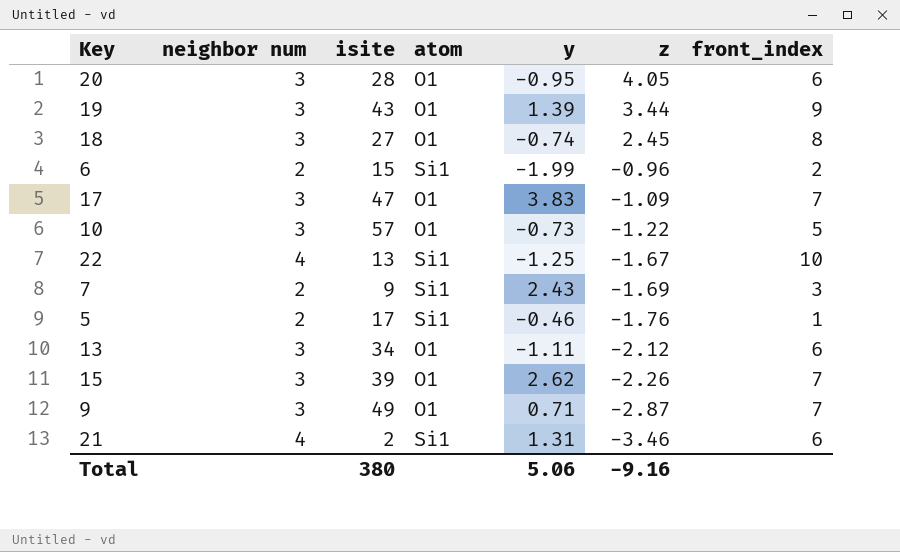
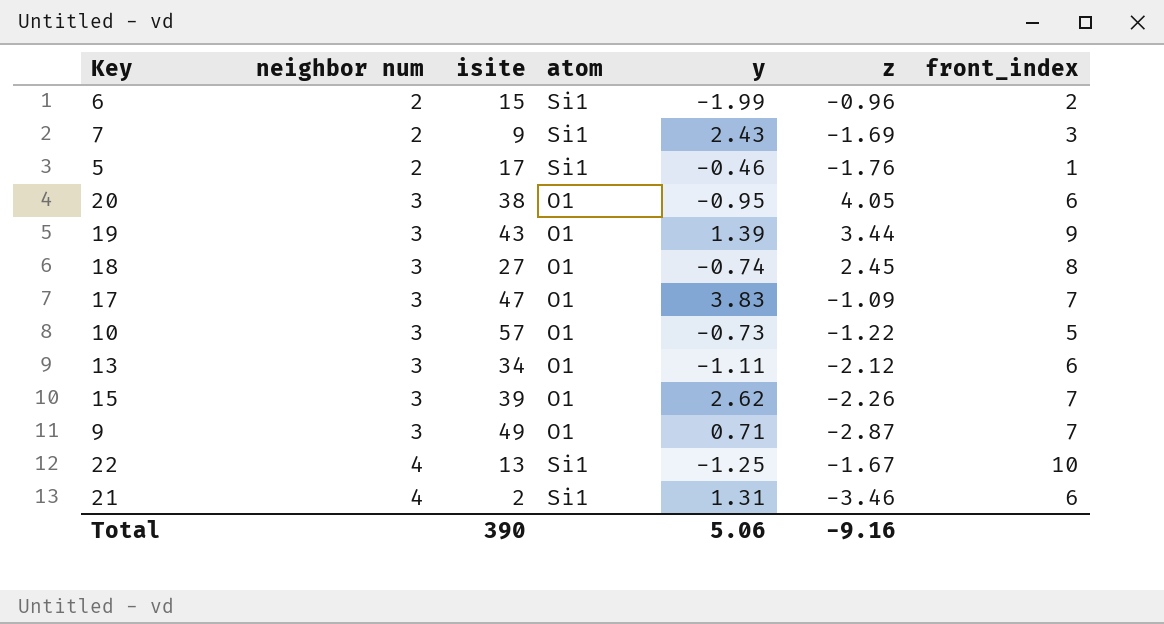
row order: z descending -> neighbor num ascending
20 | isite: 28 -> 38
Total | isite: 380 -> 390

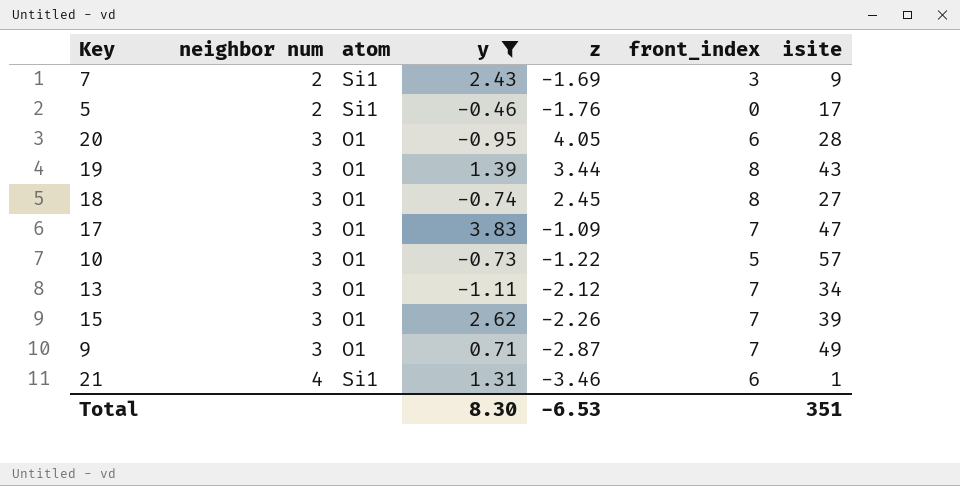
filter: none -> y >= -1.11
column isite | position: 3 -> 7
5 | front_index: 1 -> 0
20 | isite: 38 -> 28
19 | front_index: 9 -> 8
13 | front_index: 6 -> 7
21 | isite: 2 -> 1
Total | y: 5.06 -> 8.30
Total | z: -9.16 -> -6.53
Total | isite: 390 -> 351

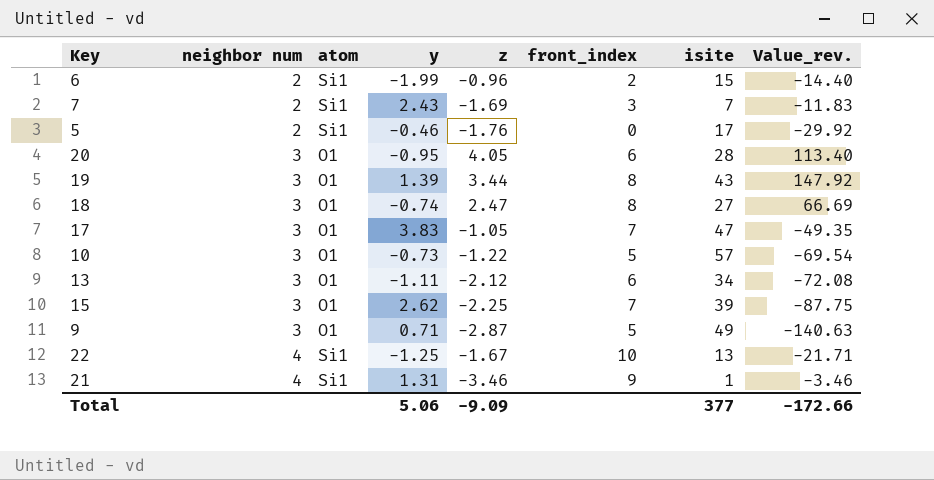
filter: y >= -1.11 -> none
column Value_rev. | formula: none -> [z] * [isite]
7 | isite: 9 -> 7
18 | z: 2.45 -> 2.47
17 | z: -1.09 -> -1.05
13 | front_index: 7 -> 6
15 | z: -2.26 -> -2.25
9 | front_index: 7 -> 5
21 | front_index: 6 -> 9
Total | y: 8.30 -> 5.06
Total | z: -6.53 -> -9.09
Total | isite: 351 -> 377

